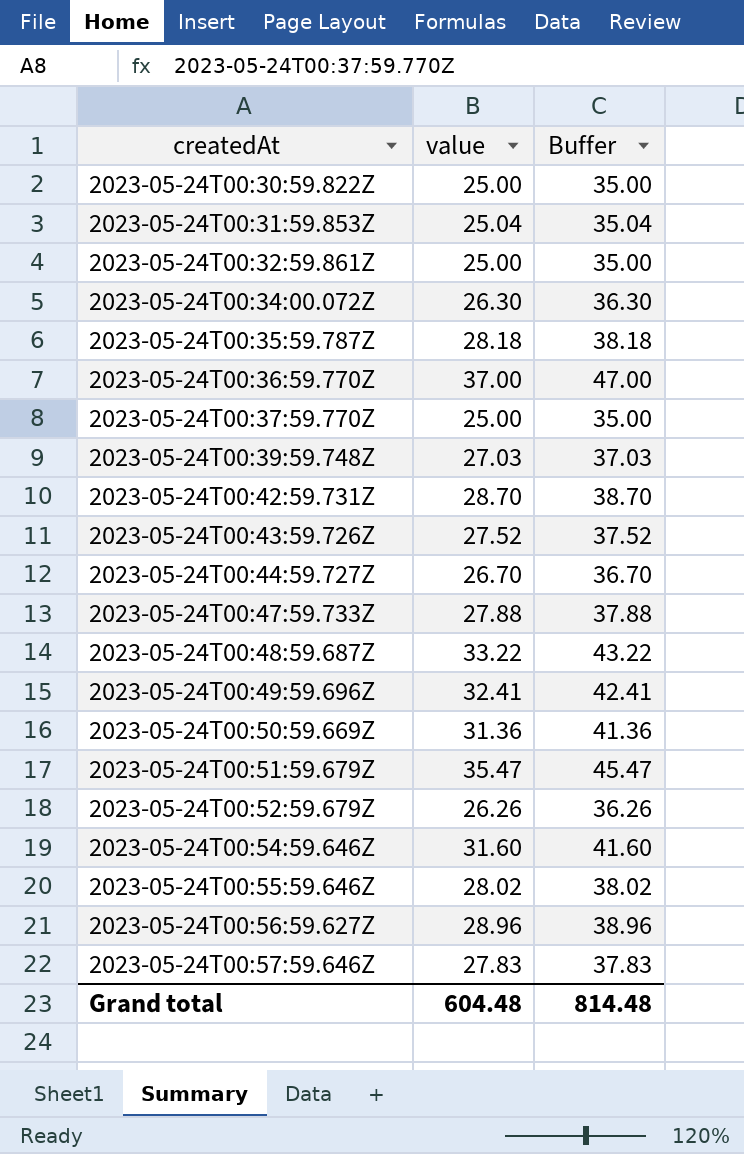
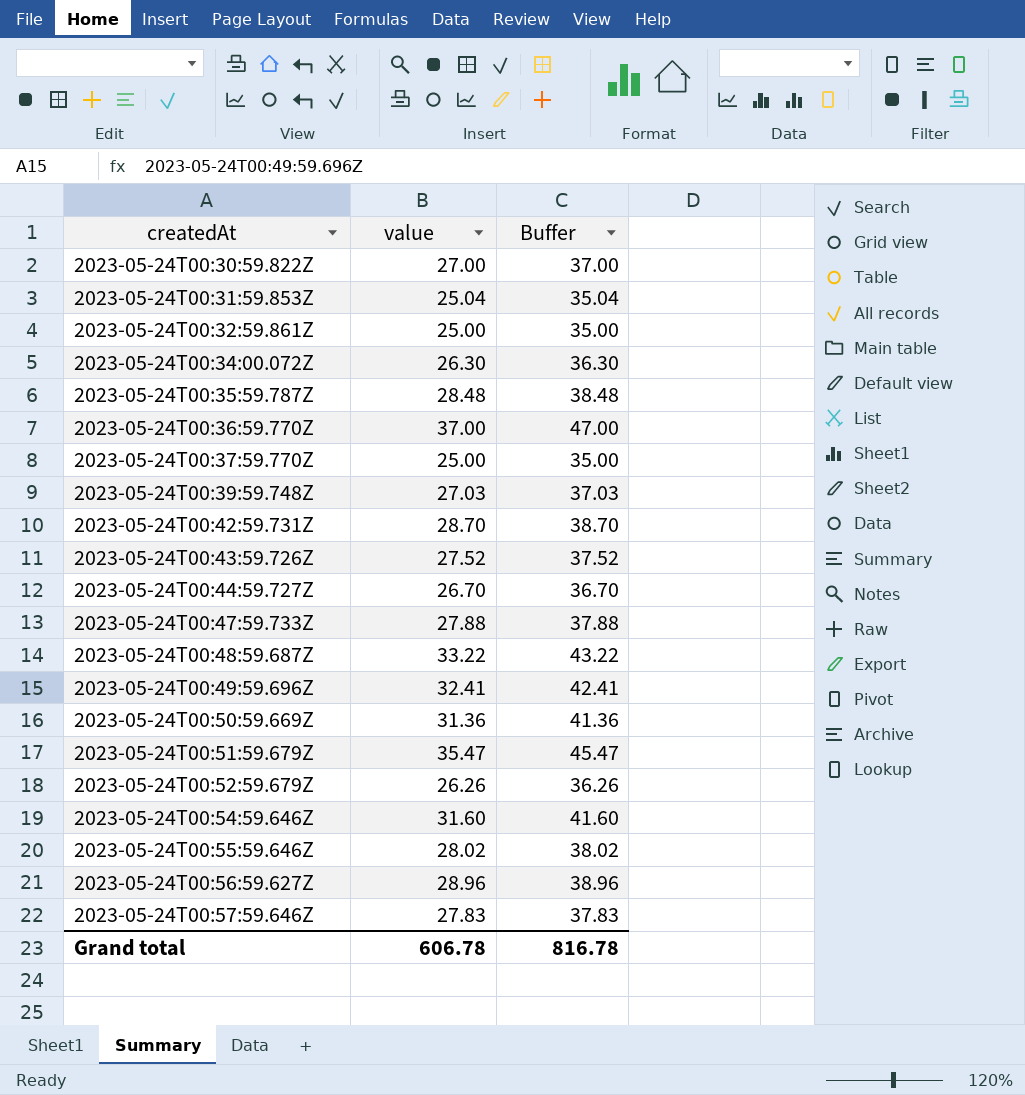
2023-05-24T00:30:59.822Z | value: 25.00 -> 27.00
2023-05-24T00:30:59.822Z | Buffer: 35.00 -> 37.00
2023-05-24T00:35:59.787Z | value: 28.18 -> 28.48
2023-05-24T00:35:59.787Z | Buffer: 38.18 -> 38.48
Grand total | value: 604.48 -> 606.78
Grand total | Buffer: 814.48 -> 816.78

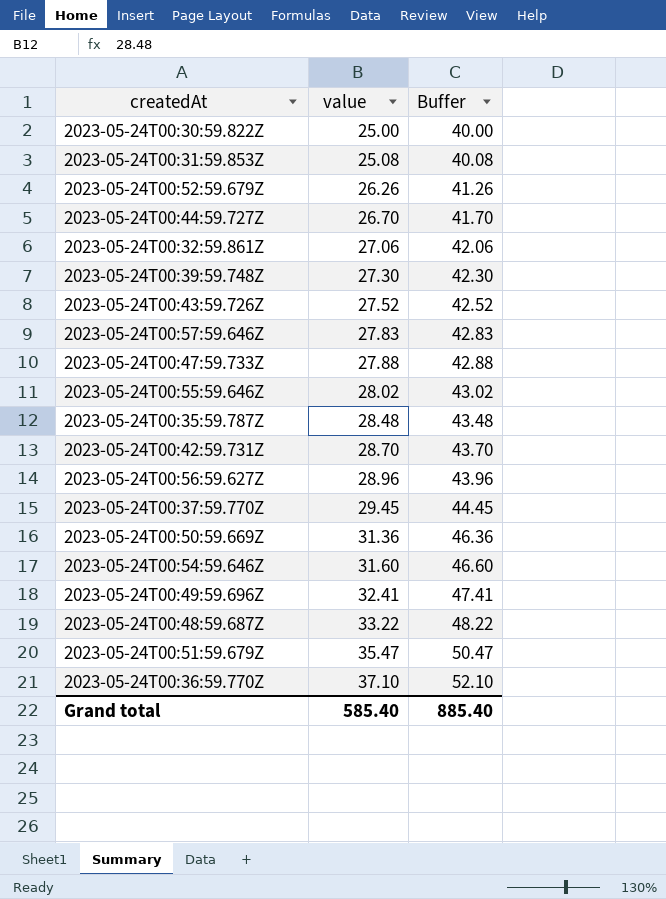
row order: createdAt ascending -> value ascending
column Buffer | formula: [value] + 10 -> [value] + 15
row 2023-05-24T00:34:00.072Z: 26.30 | 36.30 -> none
2023-05-24T00:30:59.822Z | value: 27.00 -> 25.00
2023-05-24T00:31:59.853Z | value: 25.04 -> 25.08
2023-05-24T00:32:59.861Z | value: 25.00 -> 27.06
2023-05-24T00:39:59.748Z | value: 27.03 -> 27.30
2023-05-24T00:37:59.770Z | value: 25.00 -> 29.45
2023-05-24T00:36:59.770Z | value: 37.00 -> 37.10
Grand total | value: 606.78 -> 585.40
Grand total | Buffer: 816.78 -> 885.40

